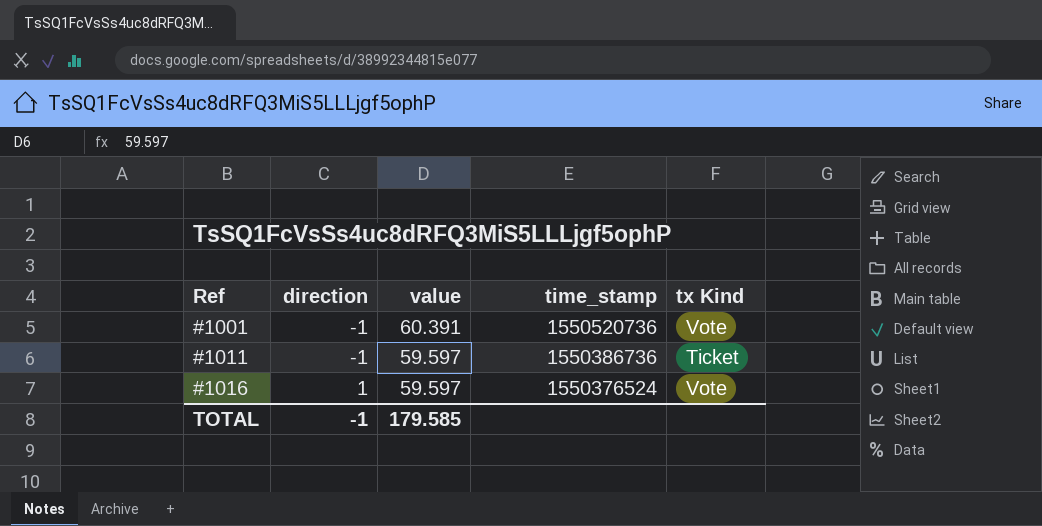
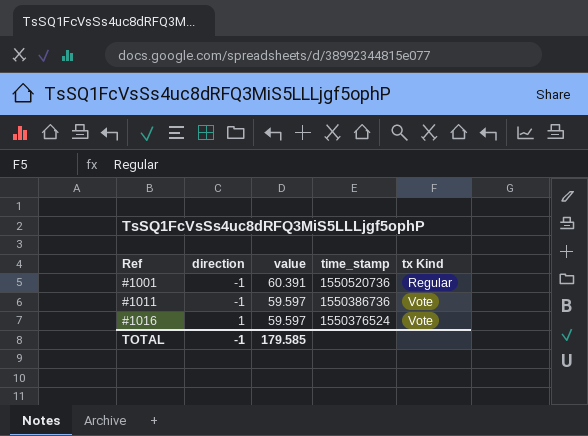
#1001 | tx Kind: Vote -> Regular
#1011 | tx Kind: Ticket -> Vote

